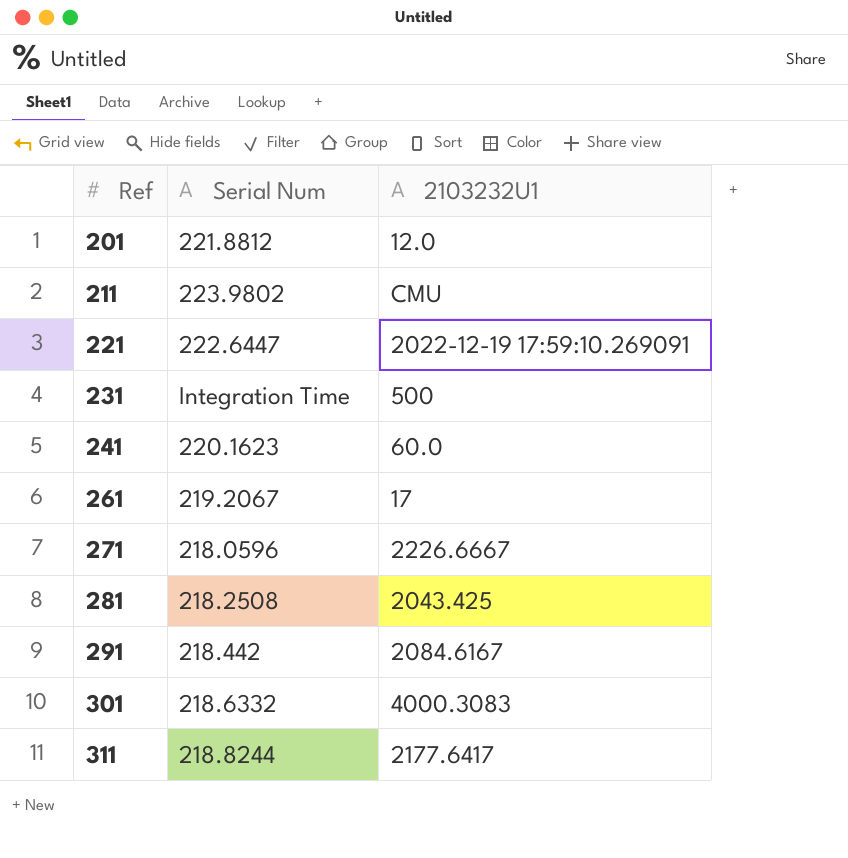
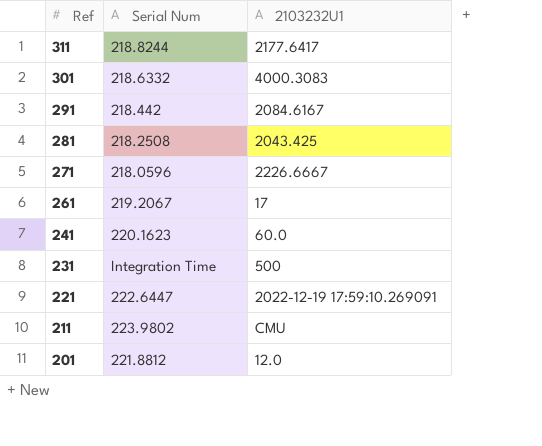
row order: Ref ascending -> Ref descending

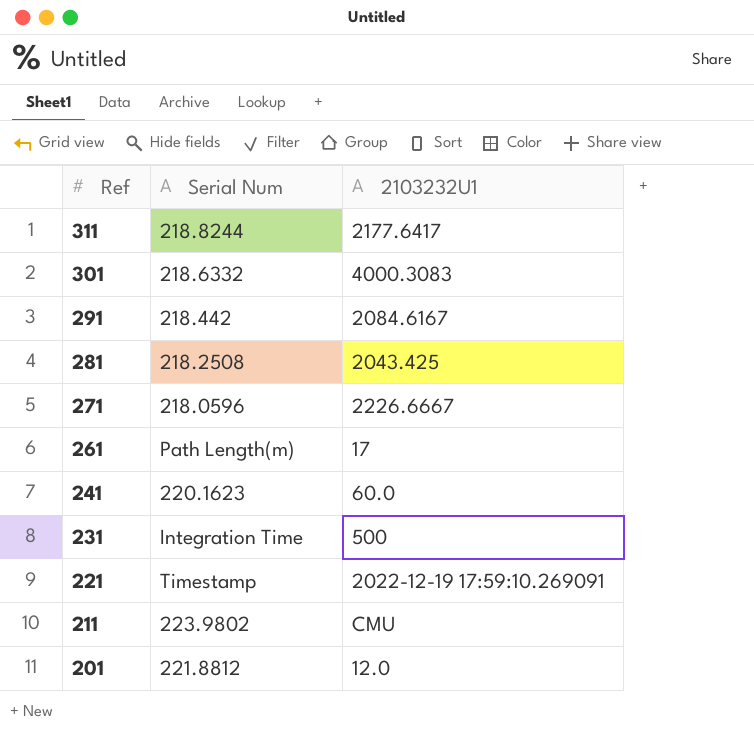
261 | Serial Num: 219.2067 -> Path Length(m)
221 | Serial Num: 222.6447 -> Timestamp

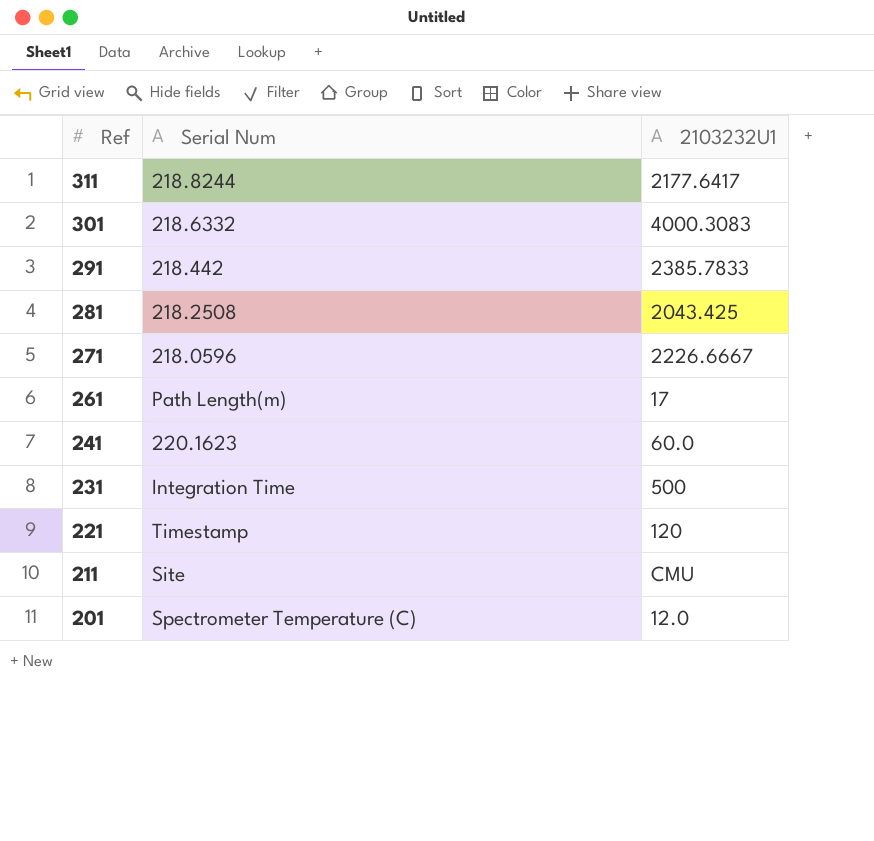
291 | 2103232U1: 2084.6167 -> 2385.7833
221 | 2103232U1: 2022-12-19 17:59:10.269091 -> 120
211 | Serial Num: 223.9802 -> Site
201 | Serial Num: 221.8812 -> Spectrometer Temperature (C)

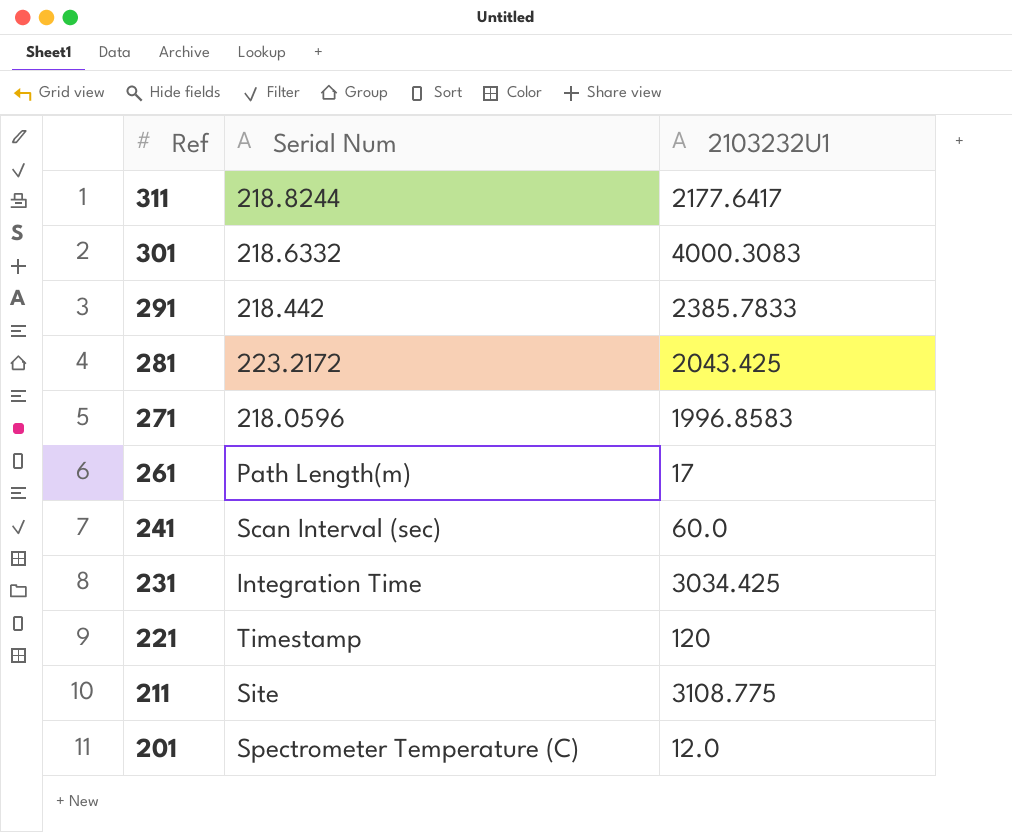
281 | Serial Num: 218.2508 -> 223.2172
271 | 2103232U1: 2226.6667 -> 1996.8583
241 | Serial Num: 220.1623 -> Scan Interval (sec)
231 | 2103232U1: 500 -> 3034.425
211 | 2103232U1: CMU -> 3108.775

